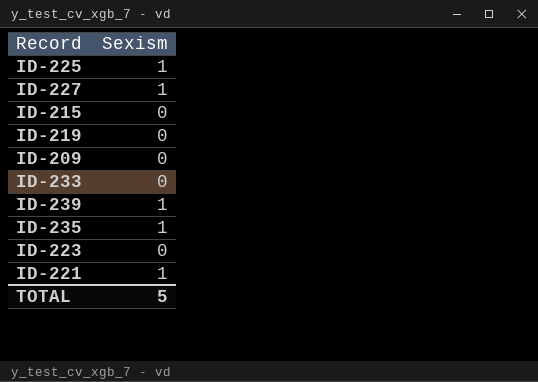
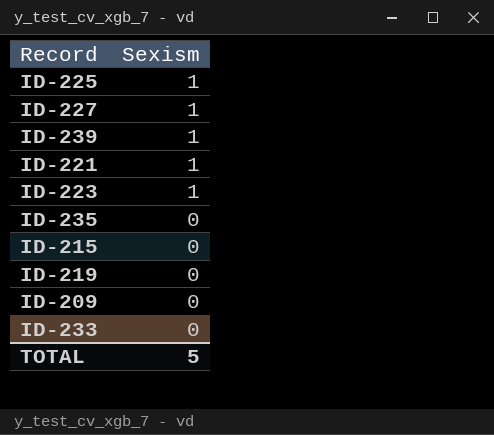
row order: none -> Sexism descending
ID-223 | Sexism: 0 -> 1
ID-235 | Sexism: 1 -> 0

